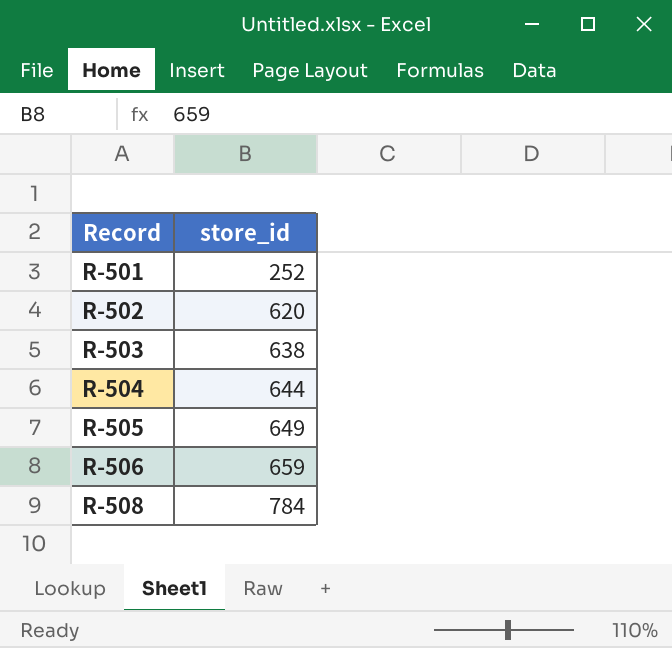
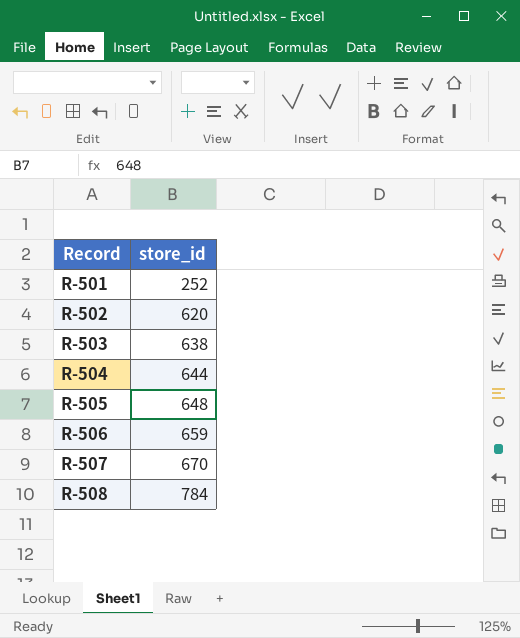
R-505 | store_id: 649 -> 648
row R-507: none -> 670

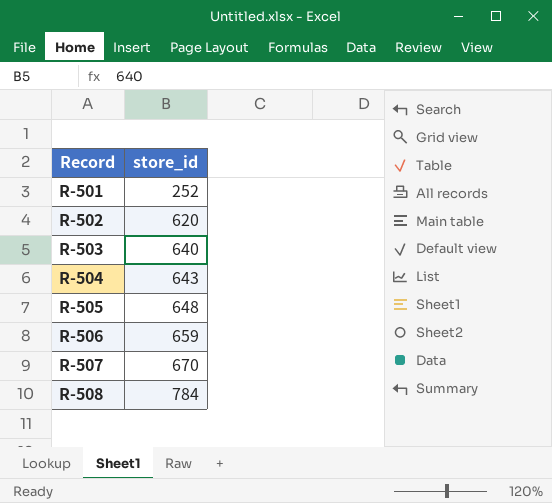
R-503 | store_id: 638 -> 640
R-504 | store_id: 644 -> 643

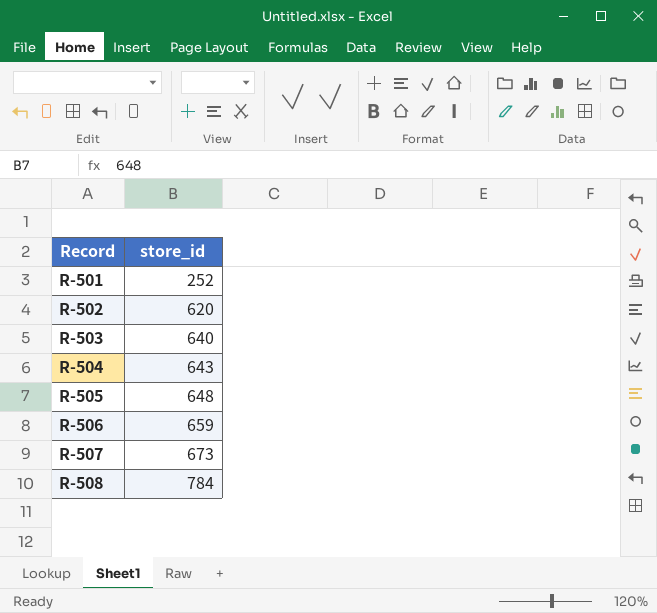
R-507 | store_id: 670 -> 673

